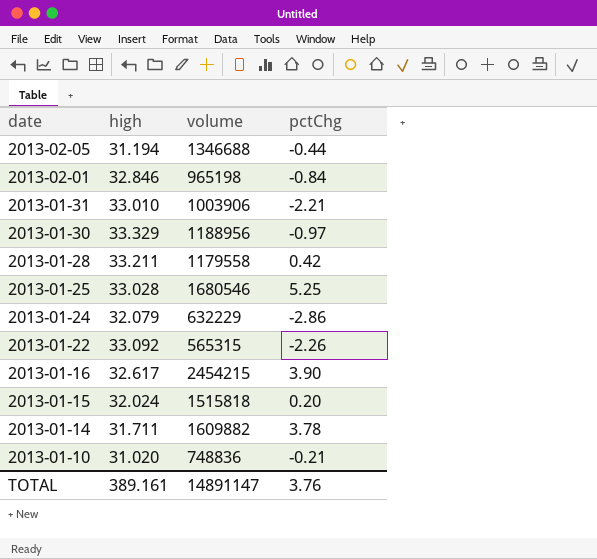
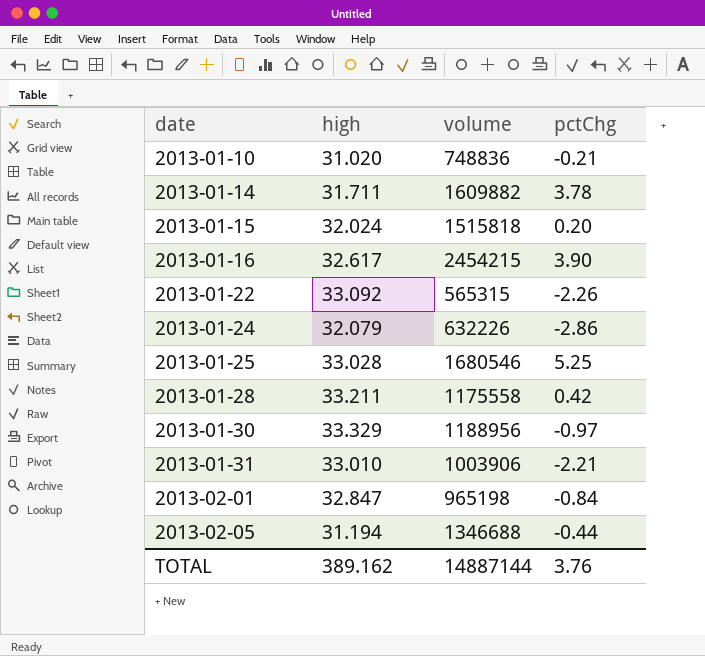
row order: date descending -> date ascending
2013-01-24 | volume: 632229 -> 632226
2013-01-28 | volume: 1179558 -> 1175558
2013-02-01 | high: 32.846 -> 32.847
TOTAL | high: 389.161 -> 389.162
TOTAL | volume: 14891147 -> 14887144

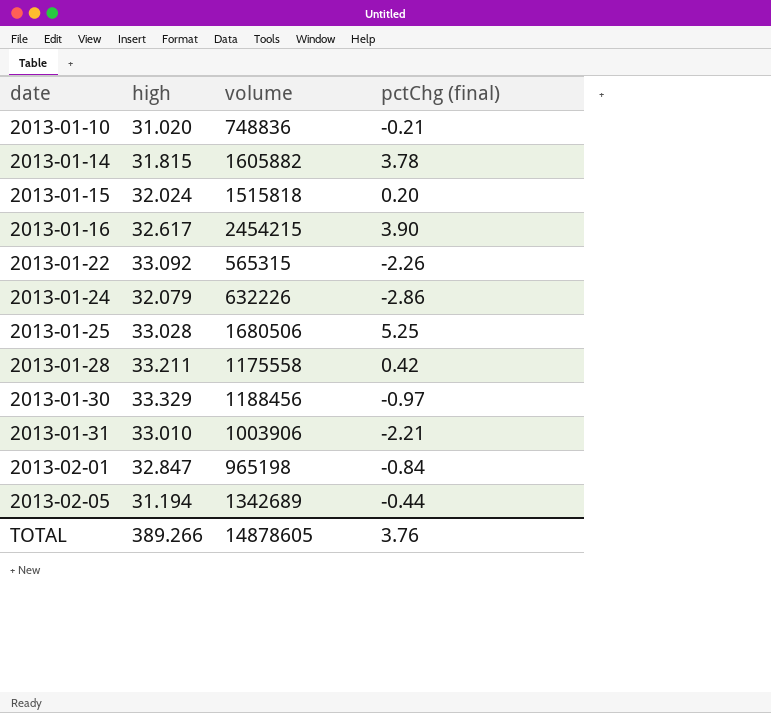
column name: pctChg -> pctChg (final)
2013-01-14 | high: 31.711 -> 31.815
2013-01-14 | volume: 1609882 -> 1605882
2013-01-25 | volume: 1680546 -> 1680506
2013-01-30 | volume: 1188956 -> 1188456
2013-02-05 | volume: 1346688 -> 1342689
TOTAL | high: 389.162 -> 389.266
TOTAL | volume: 14887144 -> 14878605

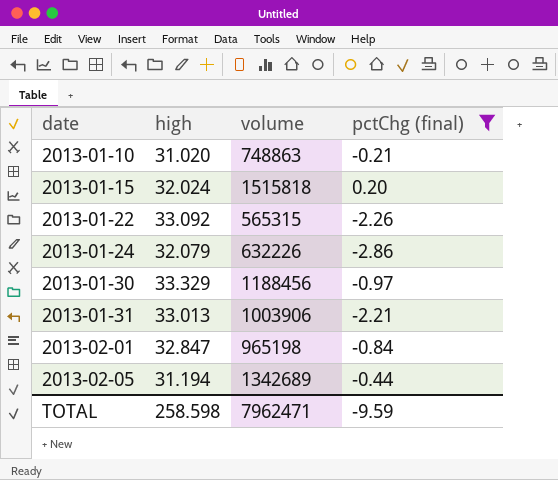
filter: none -> pctChg (final) <= 0.20
2013-01-10 | volume: 748836 -> 748863
2013-01-31 | high: 33.010 -> 33.013
TOTAL | high: 389.266 -> 258.598
TOTAL | volume: 14878605 -> 7962471
TOTAL | pctChg (final): 3.76 -> -9.59

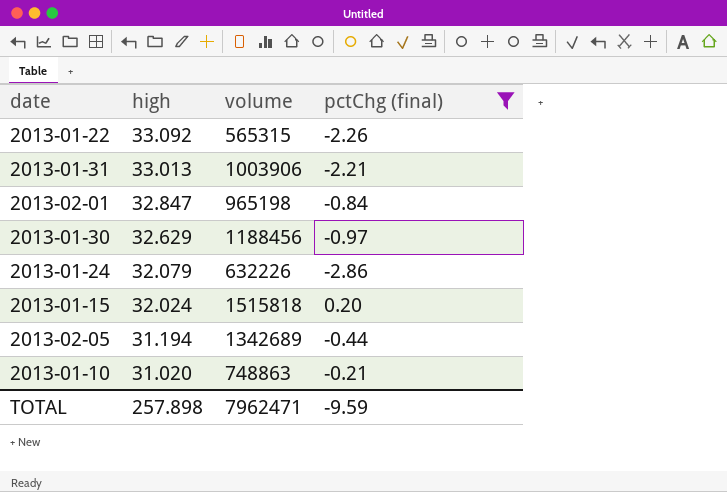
row order: date ascending -> high descending
2013-01-30 | high: 33.329 -> 32.629
TOTAL | high: 258.598 -> 257.898

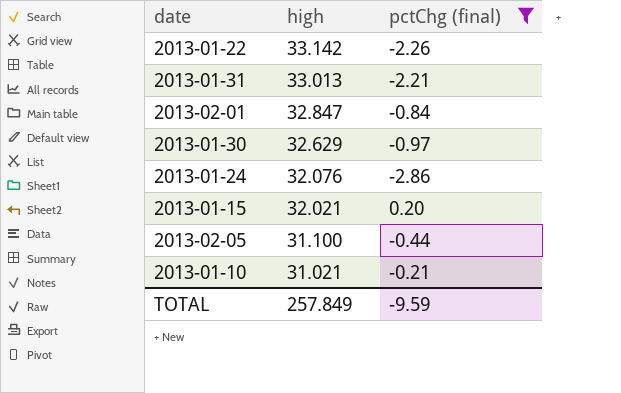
column volume | position: 3 -> none
2013-01-22 | high: 33.092 -> 33.142
2013-01-24 | high: 32.079 -> 32.076
2013-01-15 | high: 32.024 -> 32.021
2013-02-05 | high: 31.194 -> 31.100
2013-01-10 | high: 31.020 -> 31.021
TOTAL | high: 257.898 -> 257.849

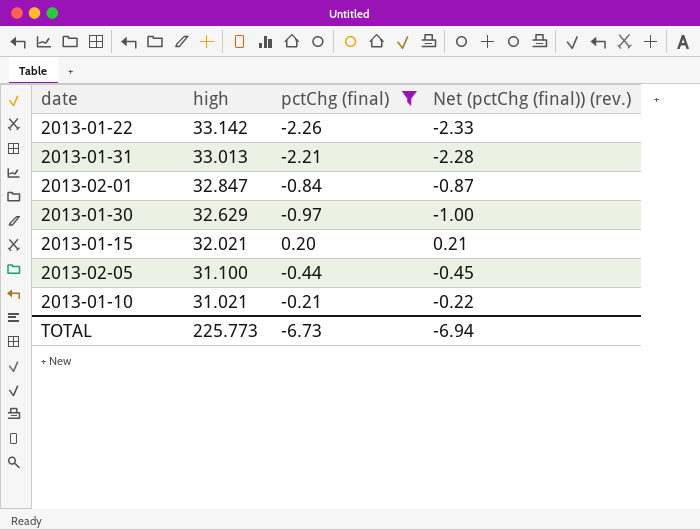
column Net (pctChg (final)) (rev.) | formula: none -> [pctChg (final)] * 1.03
row 2013-01-24: 32.076 | -2.86 -> none
TOTAL | high: 257.849 -> 225.773
TOTAL | pctChg (final): -9.59 -> -6.73

